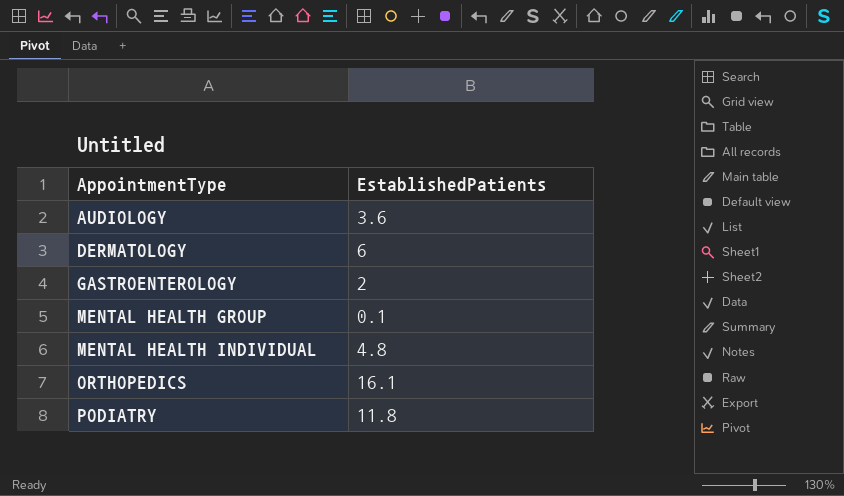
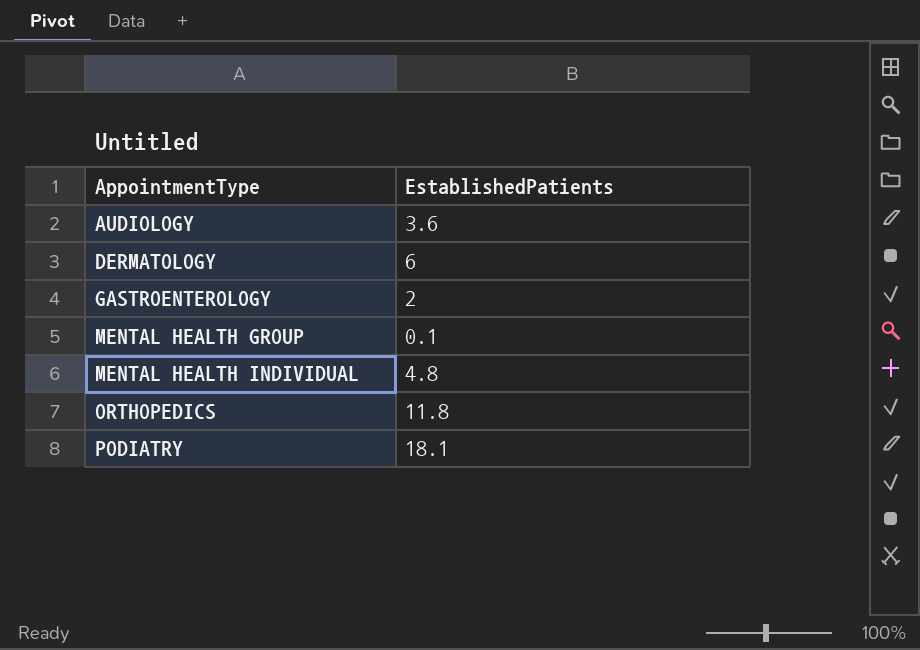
ORTHOPEDICS | EstablishedPatients: 16.1 -> 11.8
PODIATRY | EstablishedPatients: 11.8 -> 18.1

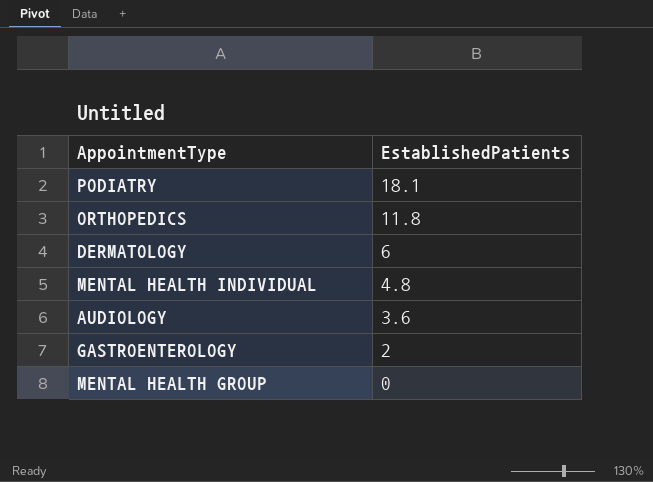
row order: AppointmentType ascending -> EstablishedPatients descending
MENTAL HEALTH GROUP | EstablishedPatients: 0.1 -> 0

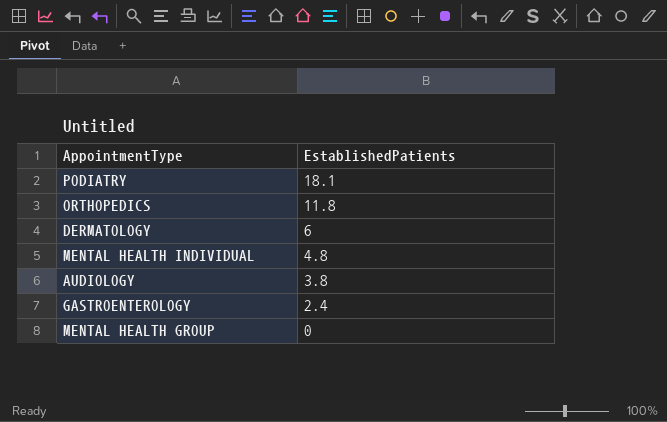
AUDIOLOGY | EstablishedPatients: 3.6 -> 3.8
GASTROENTEROLOGY | EstablishedPatients: 2 -> 2.4

